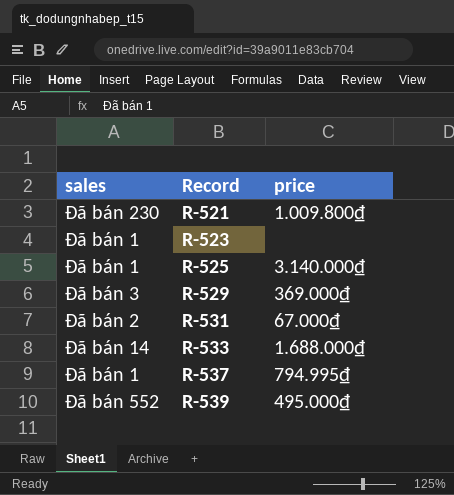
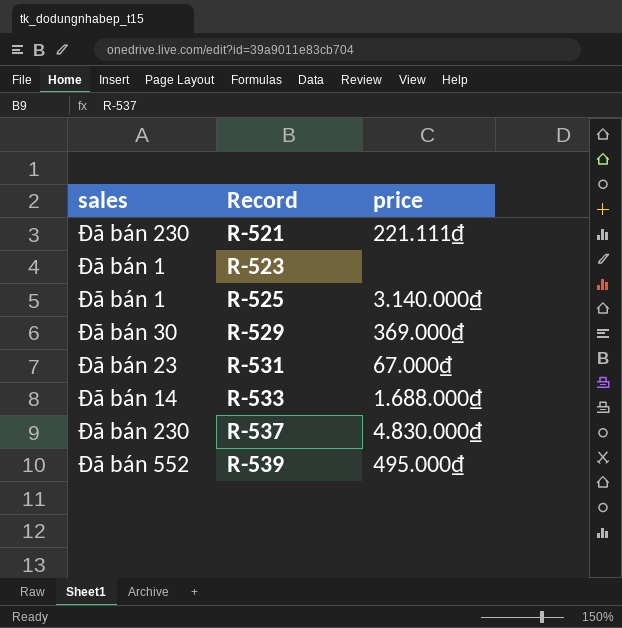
R-521 | price: 1.009.800₫ -> 221.111₫
R-529 | sales: Đã bán 3 -> Đã bán 30
R-531 | sales: Đã bán 2 -> Đã bán 23
R-537 | sales: Đã bán 1 -> Đã bán 230
R-537 | price: 794.995₫ -> 4.830.000₫

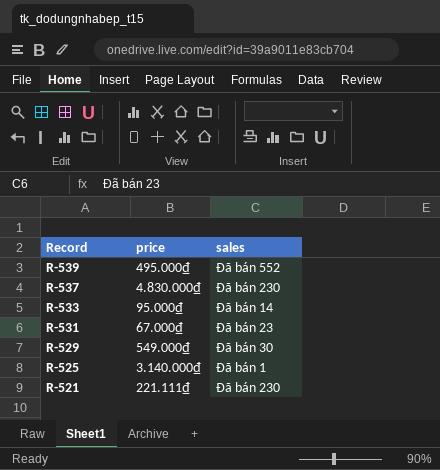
row order: Record ascending -> Record descending
column sales | position: 1 -> 3
row R-523: Đã bán 1 | none -> none
R-533 | price: 1.688.000₫ -> 95.000₫
R-529 | price: 369.000₫ -> 549.000₫

